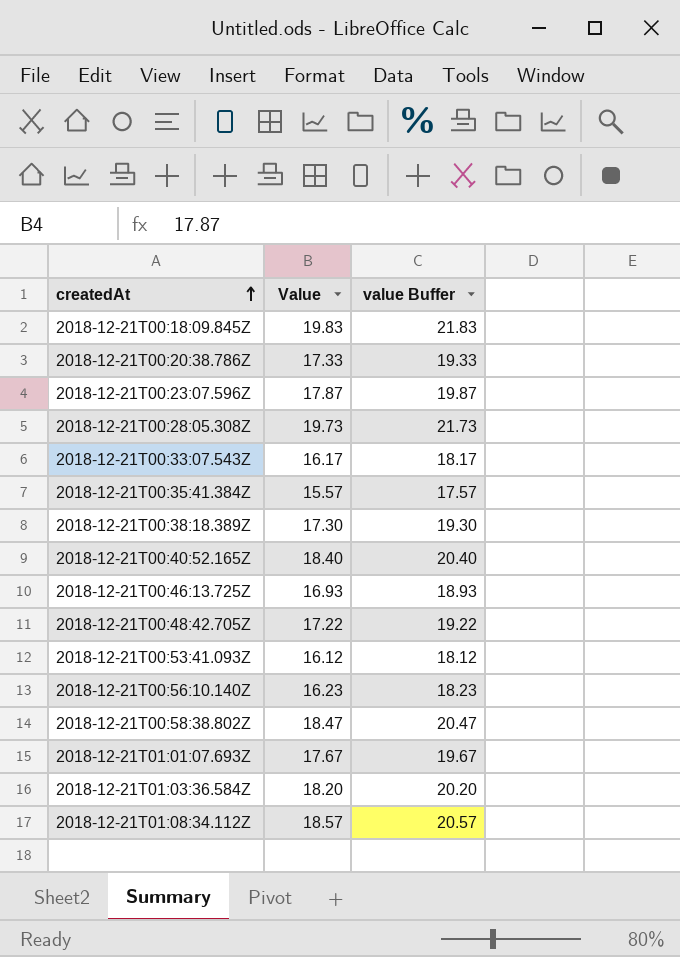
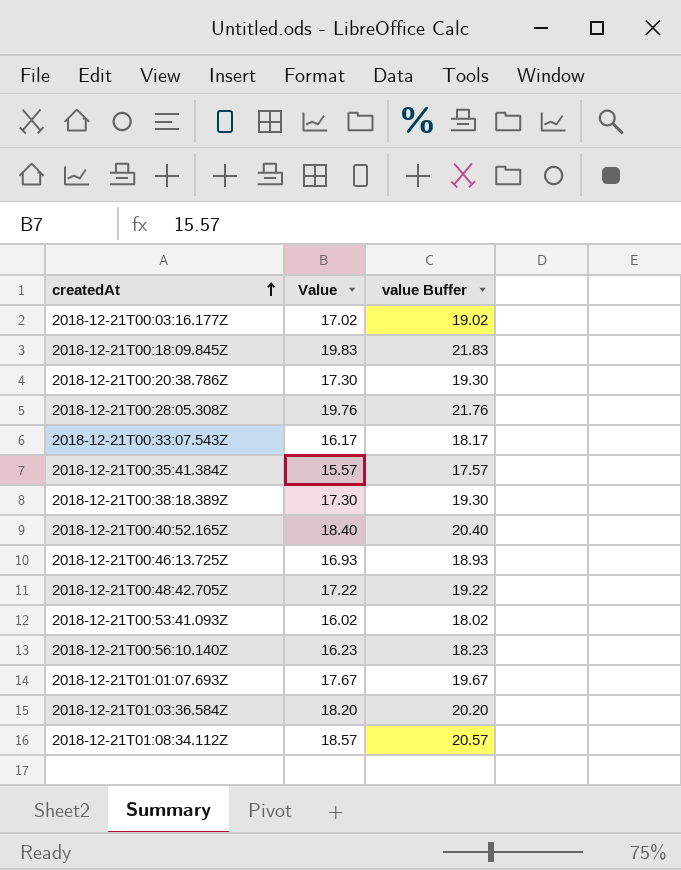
row 2018-12-21T00:23:07.596Z: 17.87 | 19.87 -> none
row 2018-12-21T00:58:38.802Z: 18.47 | 20.47 -> none
row 2018-12-21T00:03:16.177Z: none -> 17.02 | 19.02
2018-12-21T00:20:38.786Z | Value: 17.33 -> 17.30
2018-12-21T00:20:38.786Z | value Buffer: 19.33 -> 19.30
2018-12-21T00:28:05.308Z | Value: 19.73 -> 19.76
2018-12-21T00:28:05.308Z | value Buffer: 21.73 -> 21.76
2018-12-21T00:53:41.093Z | Value: 16.12 -> 16.02
2018-12-21T00:53:41.093Z | value Buffer: 18.12 -> 18.02

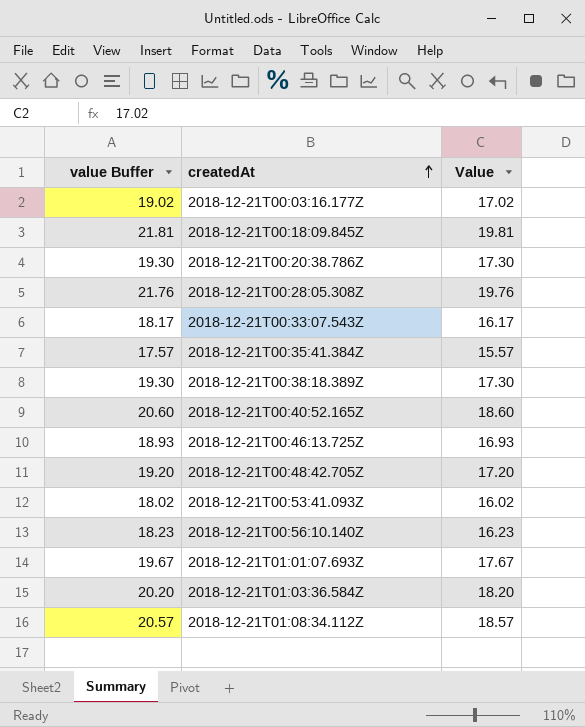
column value Buffer | position: 3 -> 1
2018-12-21T00:18:09.845Z | value Buffer: 21.83 -> 21.81
2018-12-21T00:18:09.845Z | Value: 19.83 -> 19.81
2018-12-21T00:40:52.165Z | value Buffer: 20.40 -> 20.60
2018-12-21T00:40:52.165Z | Value: 18.40 -> 18.60
2018-12-21T00:48:42.705Z | value Buffer: 19.22 -> 19.20
2018-12-21T00:48:42.705Z | Value: 17.22 -> 17.20

